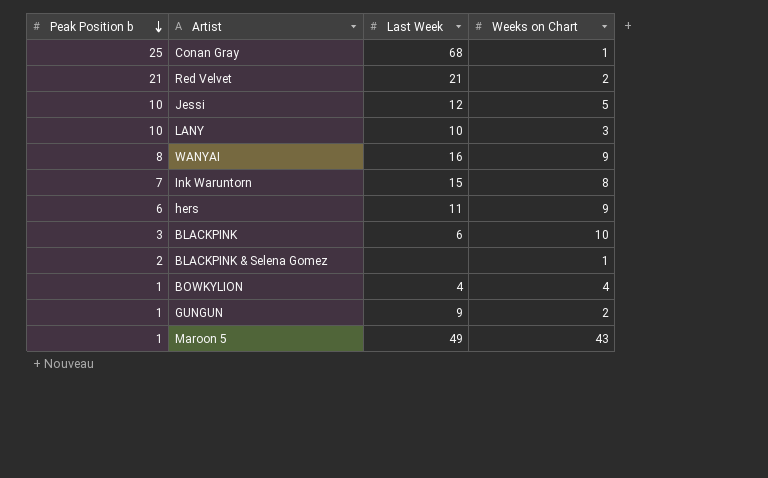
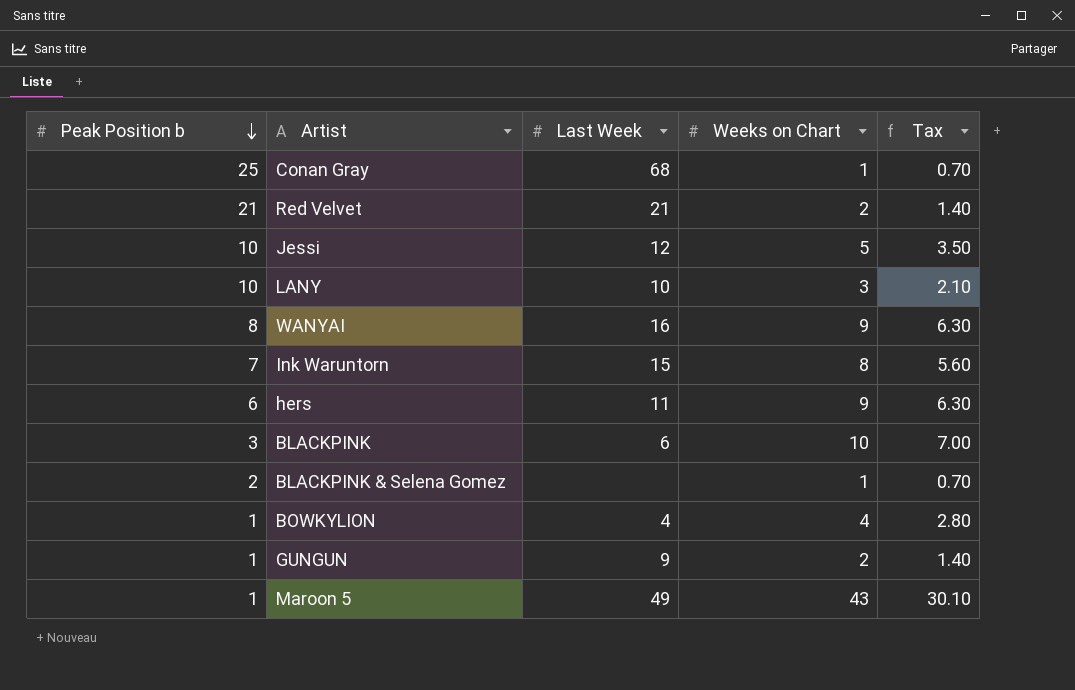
column Tax | formula: none -> [Weeks on Chart] * 0.7

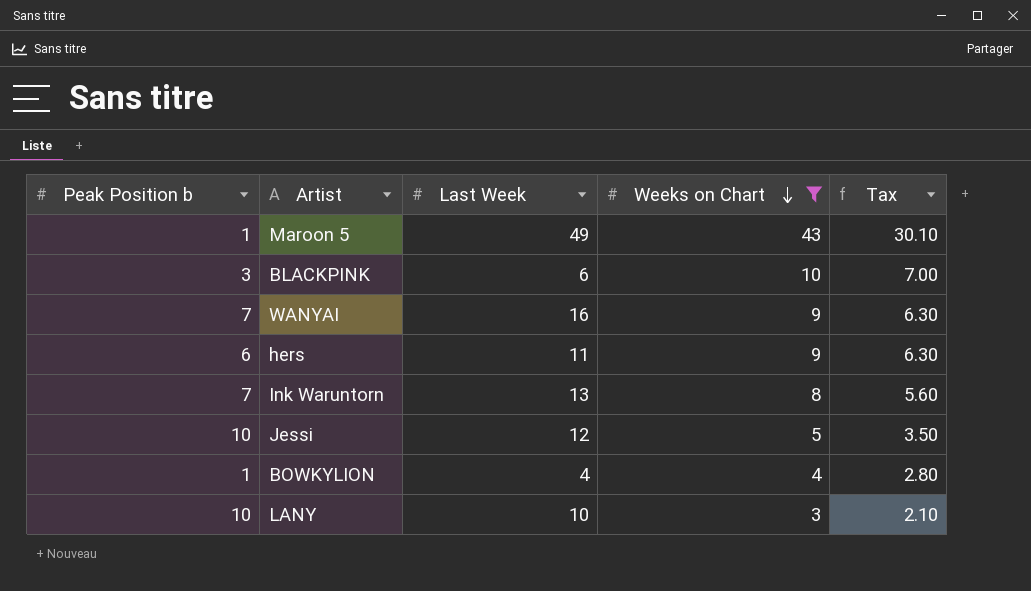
filter: none -> Weeks on Chart >= 3
row order: Peak Position b descending -> Weeks on Chart descending
WANYAI | Peak Position b: 8 -> 7
Ink Waruntorn | Last Week: 15 -> 13

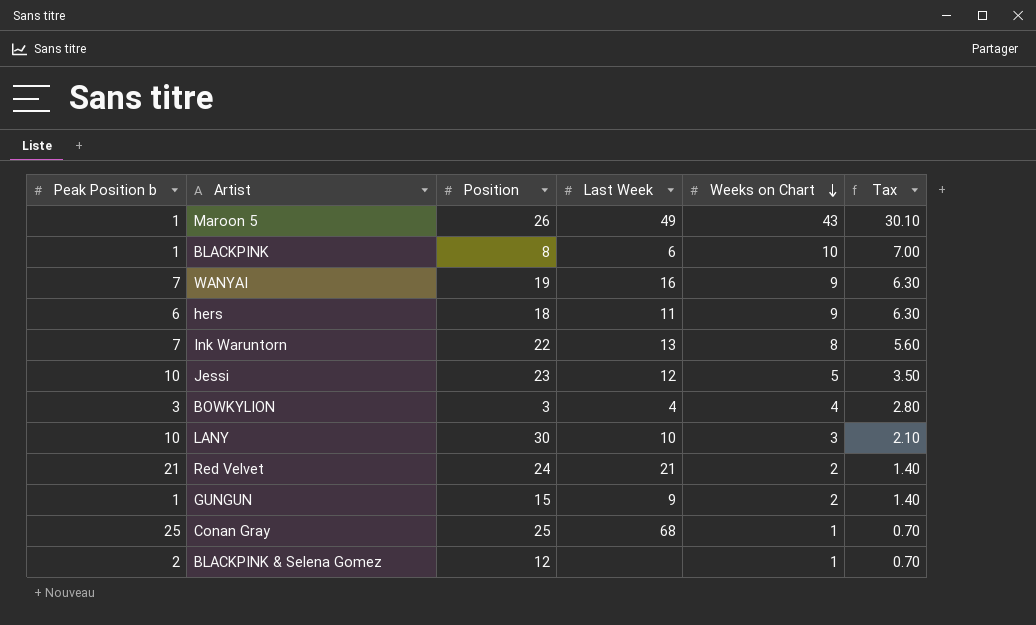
filter: Weeks on Chart >= 3 -> none
column Position | position: none -> 3
BLACKPINK | Peak Position b: 3 -> 1
BOWKYLION | Peak Position b: 1 -> 3

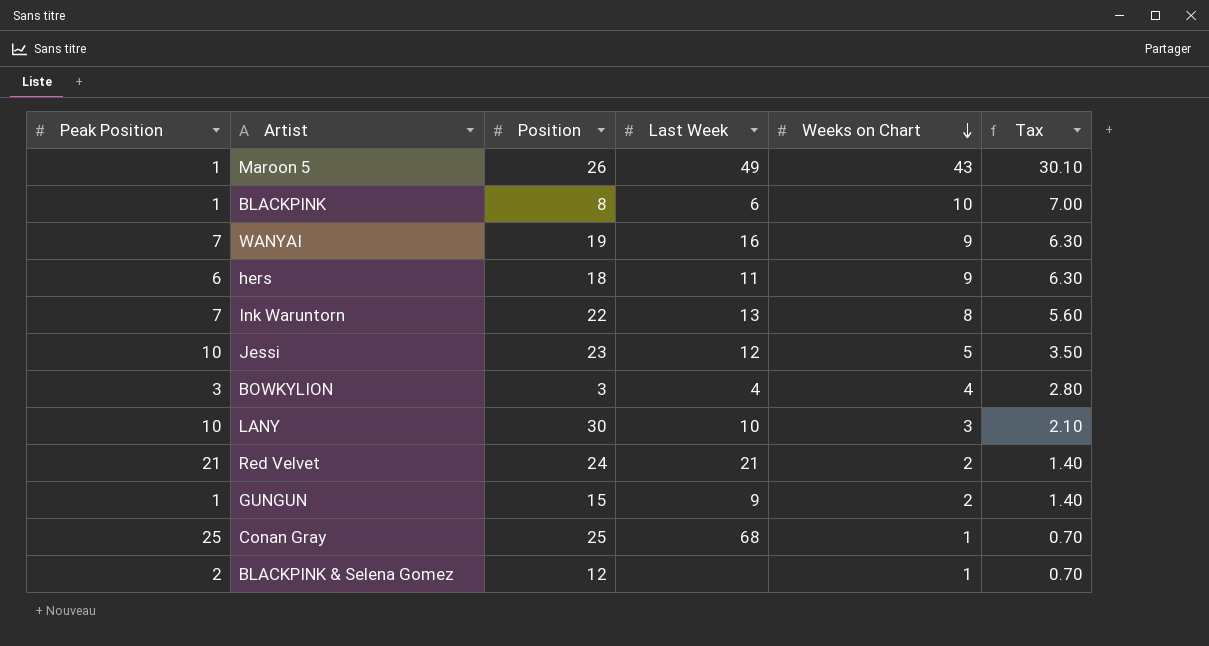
column name: Peak Position b -> Peak Position

